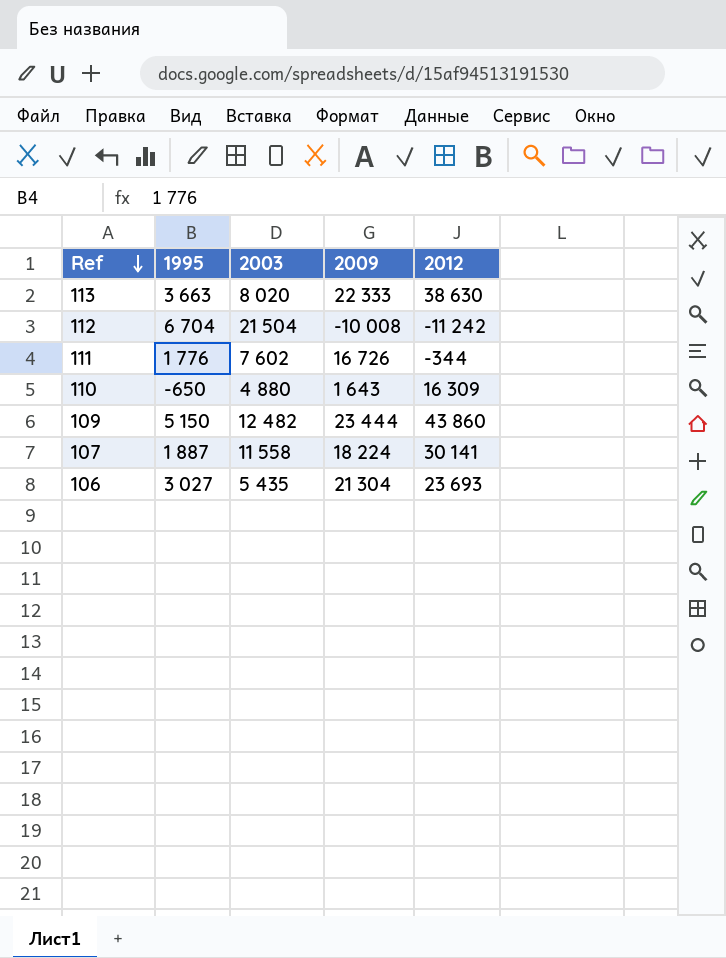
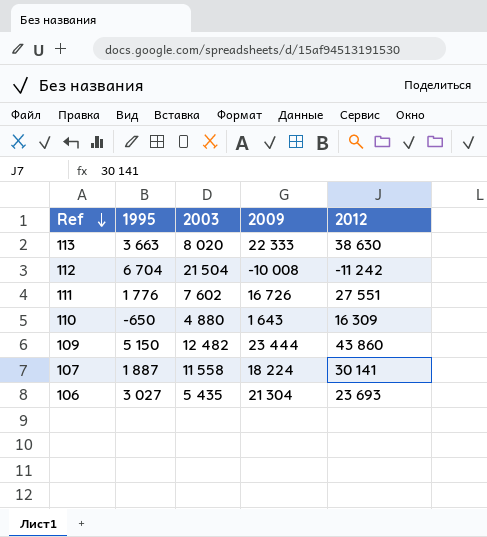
111 | 2012: -344 -> 27 551

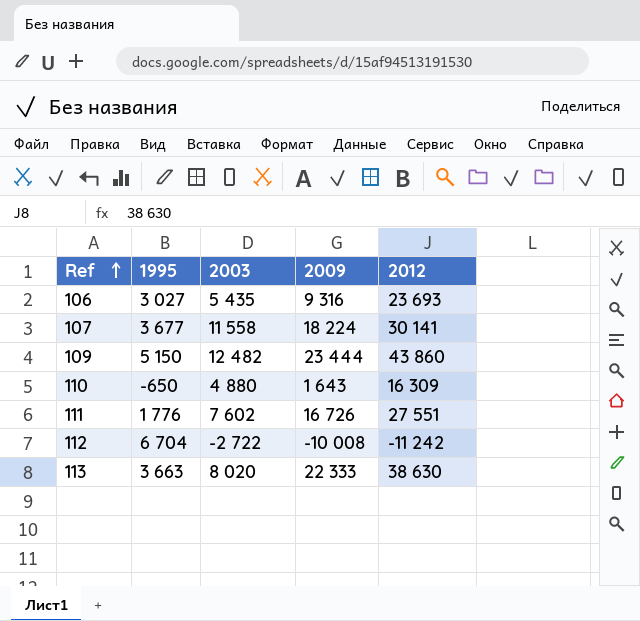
row order: Ref descending -> Ref ascending
106 | 2009: 21 304 -> 9 316
107 | 1995: 1 887 -> 3 677
112 | 2003: 21 504 -> -2 722

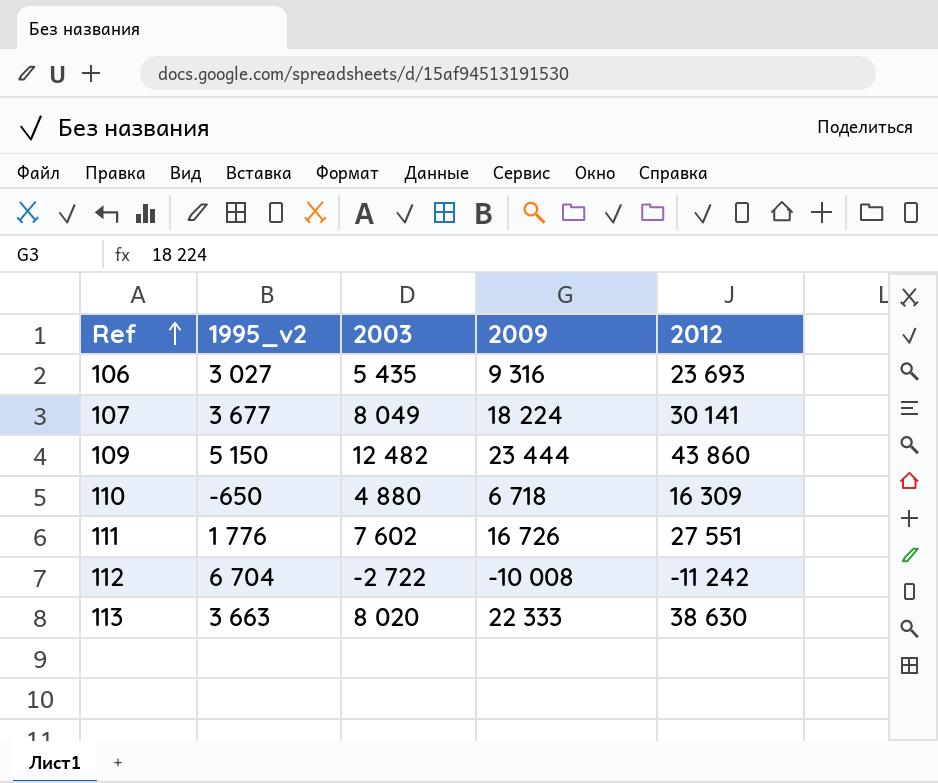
column name: 1995 -> 1995_v2
107 | 2003: 11 558 -> 8 049
110 | 2009: 1 643 -> 6 718

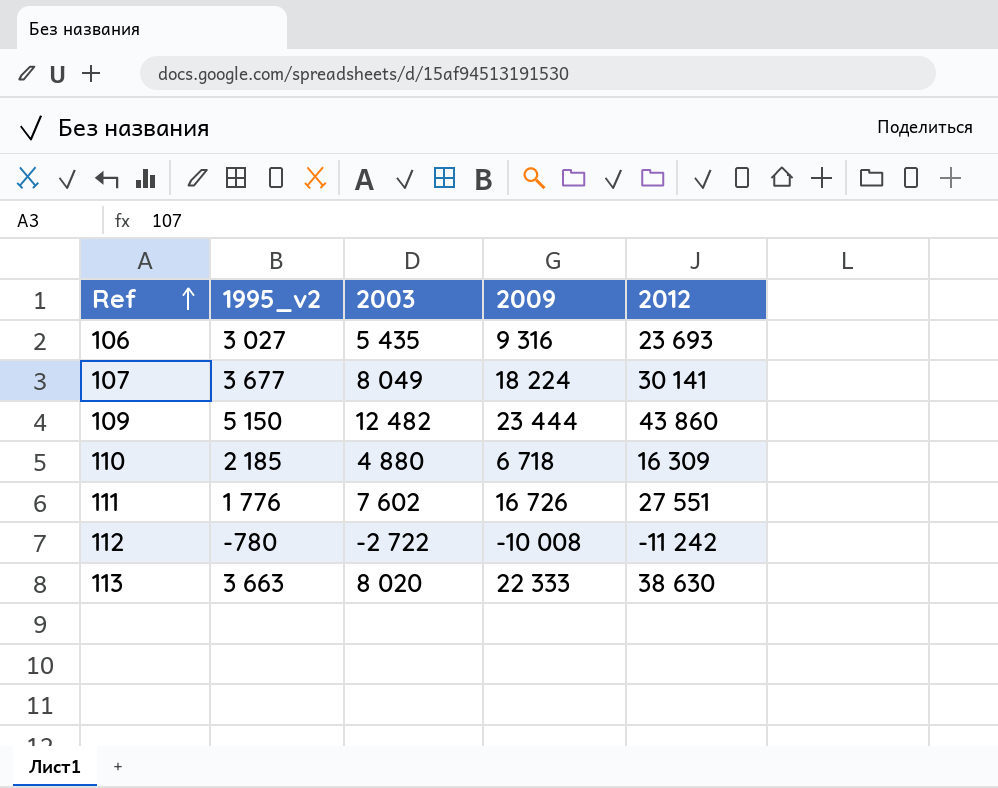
110 | 1995_v2: -650 -> 2 185
112 | 1995_v2: 6 704 -> -780

